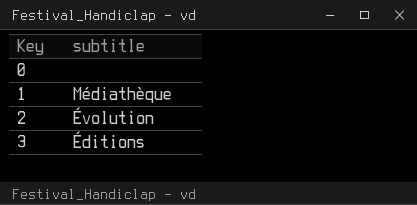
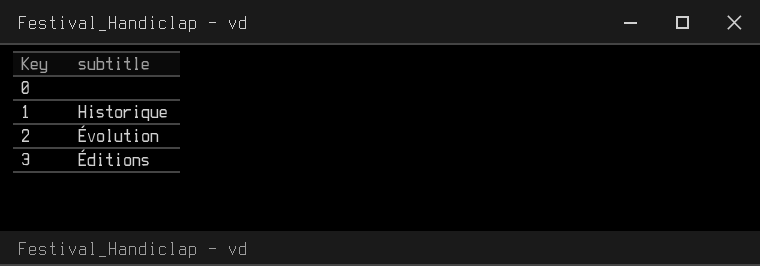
1 | subtitle: Médiathèque -> Historique

